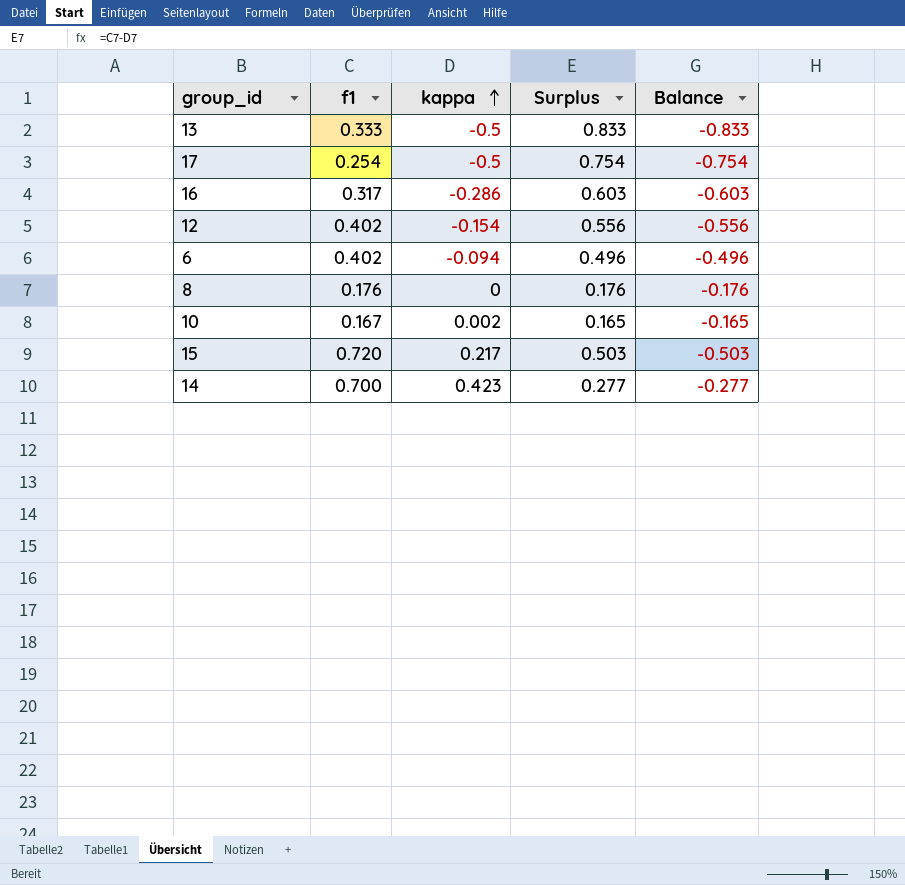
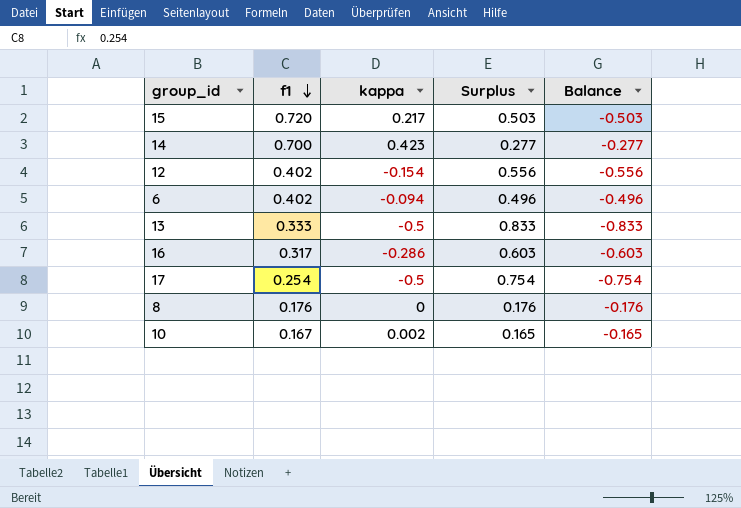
row order: kappa ascending -> f1 descending

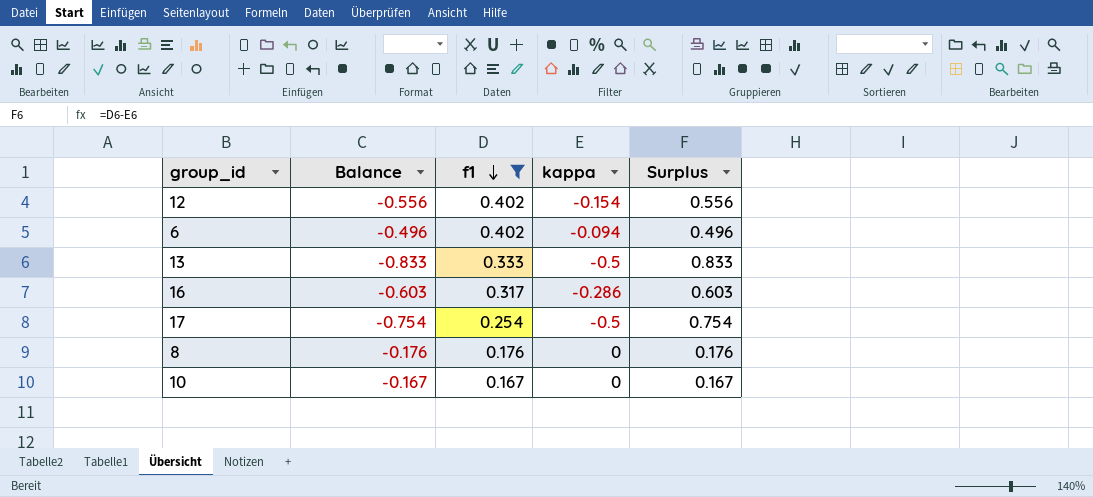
filter: none -> f1 <= 0.402
column Balance | position: 5 -> 2
10 | Balance: -0.165 -> -0.167
10 | kappa: 0.002 -> 0
10 | Surplus: 0.165 -> 0.167

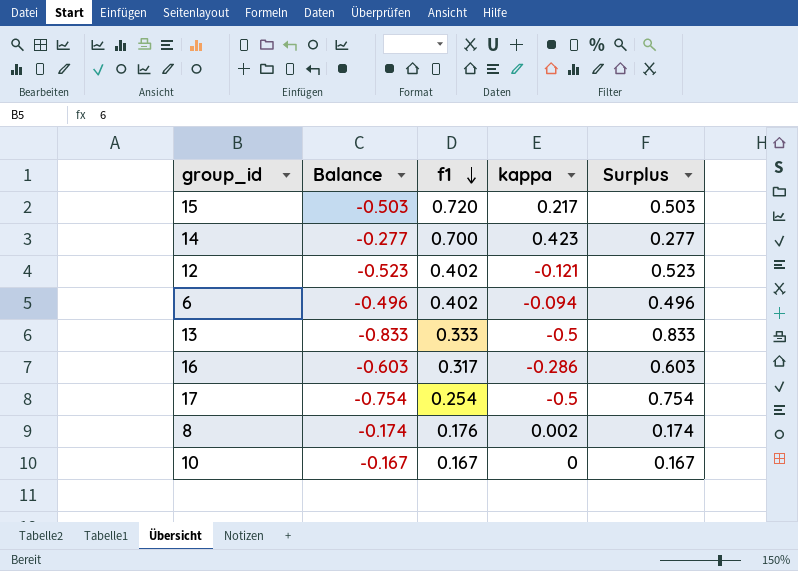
filter: f1 <= 0.402 -> none
12 | Balance: -0.556 -> -0.523
12 | kappa: -0.154 -> -0.121
12 | Surplus: 0.556 -> 0.523
8 | Balance: -0.176 -> -0.174
8 | kappa: 0 -> 0.002
8 | Surplus: 0.176 -> 0.174

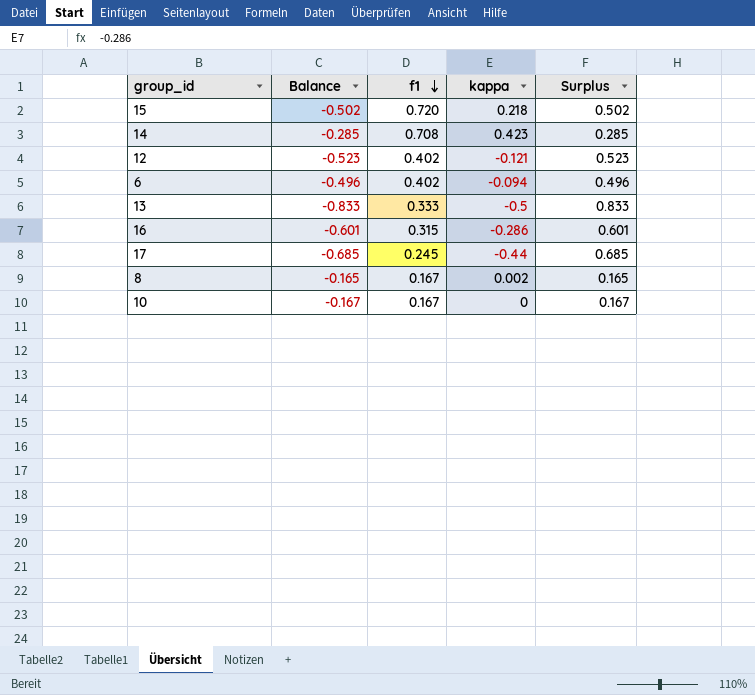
15 | Balance: -0.503 -> -0.502
15 | kappa: 0.217 -> 0.218
15 | Surplus: 0.503 -> 0.502
14 | Balance: -0.277 -> -0.285
14 | f1: 0.700 -> 0.708
14 | Surplus: 0.277 -> 0.285
16 | Balance: -0.603 -> -0.601
16 | f1: 0.317 -> 0.315
16 | Surplus: 0.603 -> 0.601
17 | Balance: -0.754 -> -0.685
17 | f1: 0.254 -> 0.245
17 | kappa: -0.5 -> -0.44
17 | Surplus: 0.754 -> 0.685
8 | Balance: -0.174 -> -0.165
8 | f1: 0.176 -> 0.167
8 | Surplus: 0.174 -> 0.165

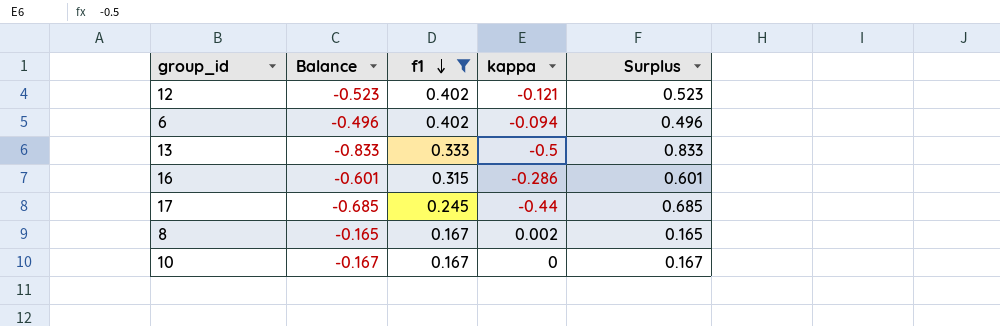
filter: none -> f1 <= 0.402

